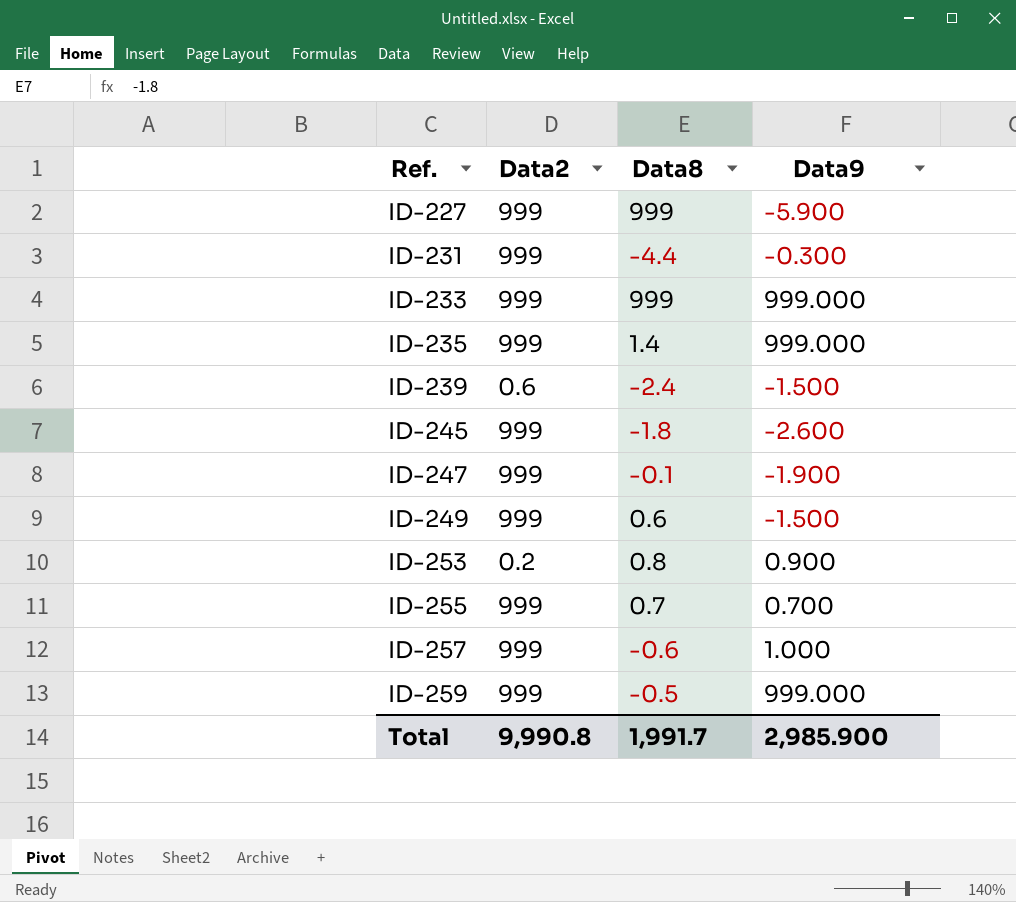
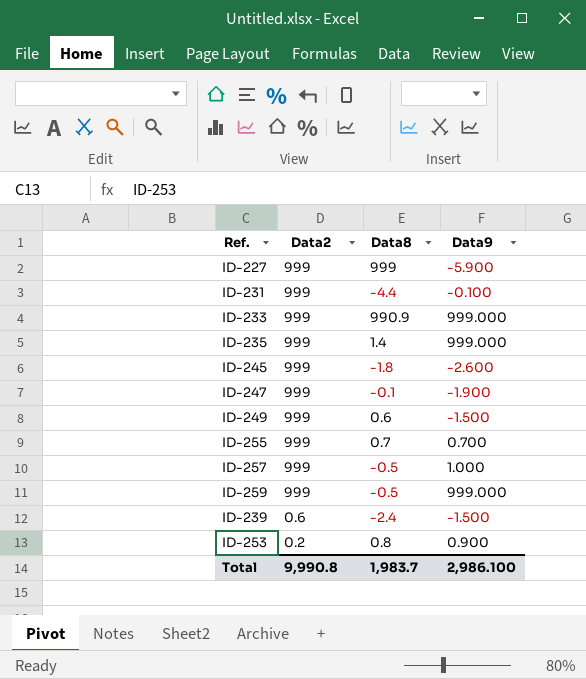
row order: Ref. ascending -> Data2 descending
ID-231 | Data9: -0.300 -> -0.100
ID-233 | Data8: 999 -> 990.9
ID-257 | Data8: -0.6 -> -0.5
Total | Data8: 1,991.7 -> 1,983.7
Total | Data9: 2,985.900 -> 2,986.100

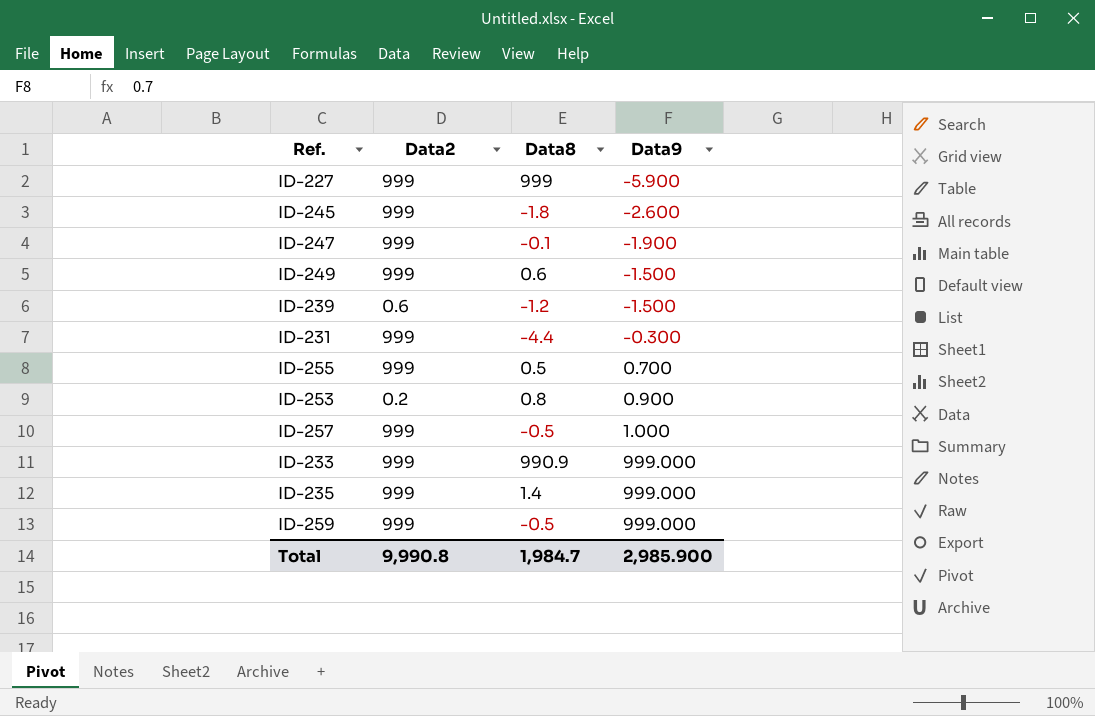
row order: Data2 descending -> Data9 ascending
ID-239 | Data8: -2.4 -> -1.2
ID-231 | Data9: -0.100 -> -0.300
ID-255 | Data8: 0.7 -> 0.5
Total | Data8: 1,983.7 -> 1,984.7
Total | Data9: 2,986.100 -> 2,985.900

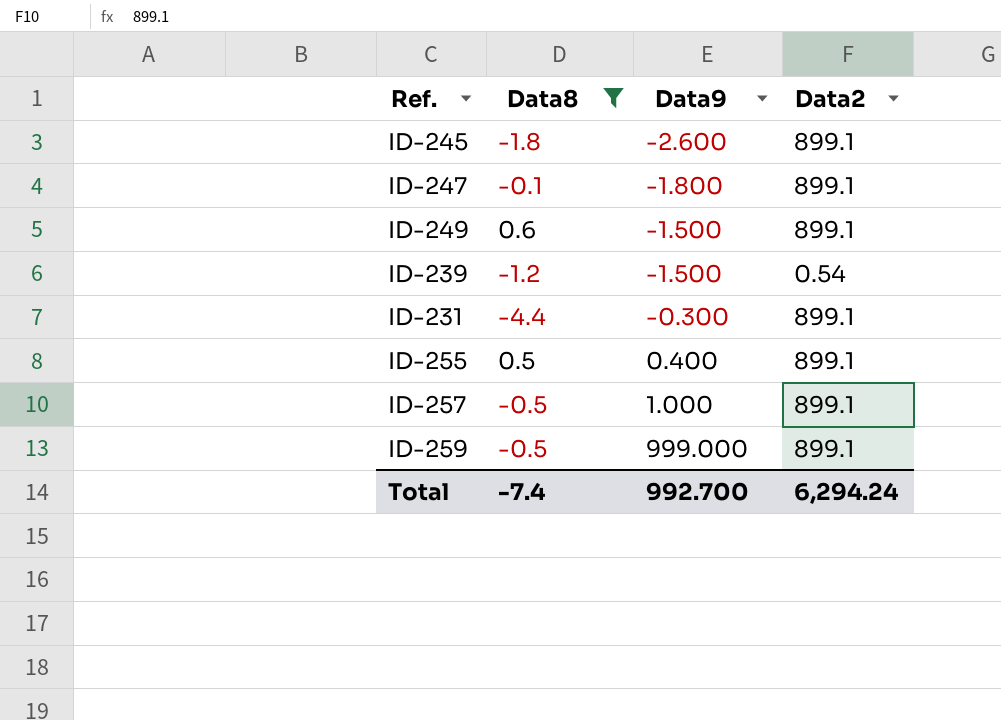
filter: none -> Data8 <= 0.6
column Data2 | position: 2 -> 4
ID-245 | Data2: 999 -> 899.1
ID-247 | Data9: -1.900 -> -1.800
ID-247 | Data2: 999 -> 899.1
ID-249 | Data2: 999 -> 899.1
ID-239 | Data2: 0.6 -> 0.54
ID-231 | Data2: 999 -> 899.1
ID-255 | Data9: 0.700 -> 0.400
ID-255 | Data2: 999 -> 899.1
ID-257 | Data2: 999 -> 899.1
ID-259 | Data2: 999 -> 899.1
Total | Data8: 1,984.7 -> -7.4
Total | Data9: 2,985.900 -> 992.700
Total | Data2: 9,990.8 -> 6,294.24

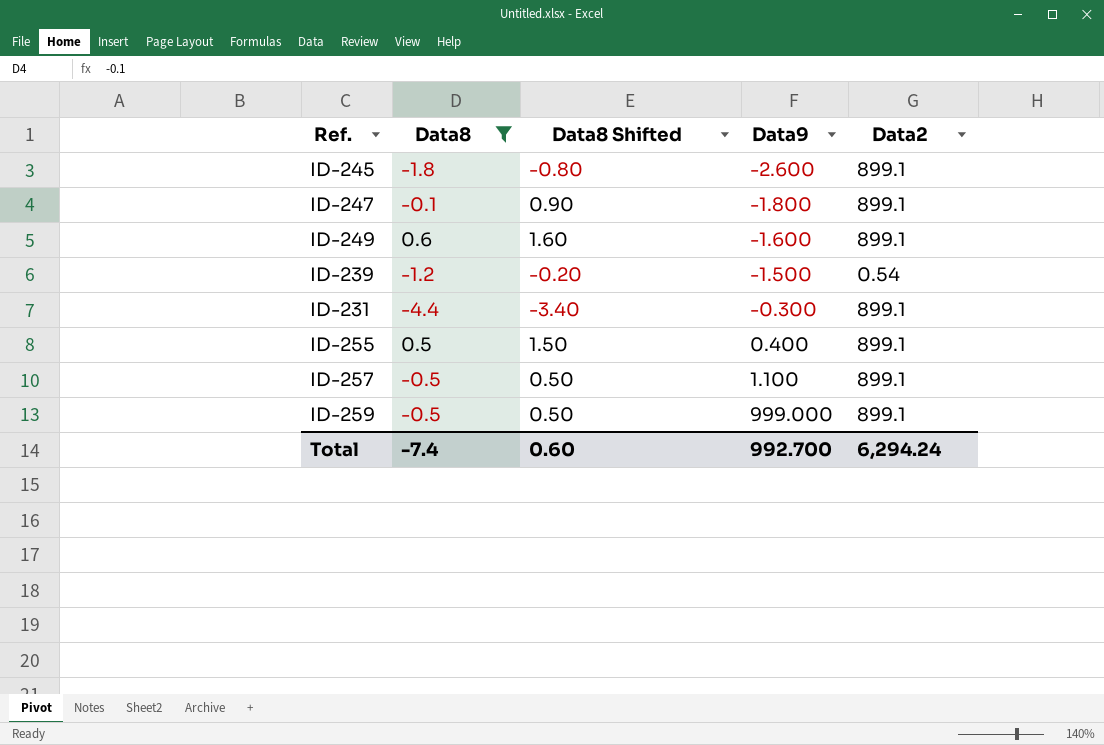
column Data8 Shifted | formula: none -> [Data8] + 1
ID-249 | Data9: -1.500 -> -1.600
ID-257 | Data9: 1.000 -> 1.100

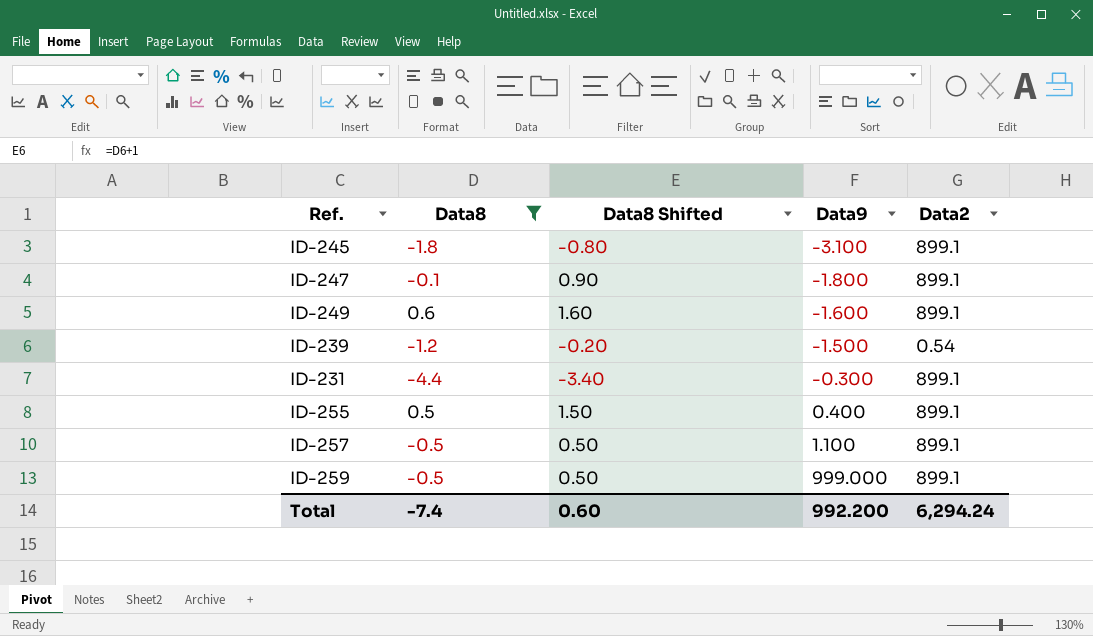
ID-245 | Data9: -2.600 -> -3.100
Total | Data9: 992.700 -> 992.200

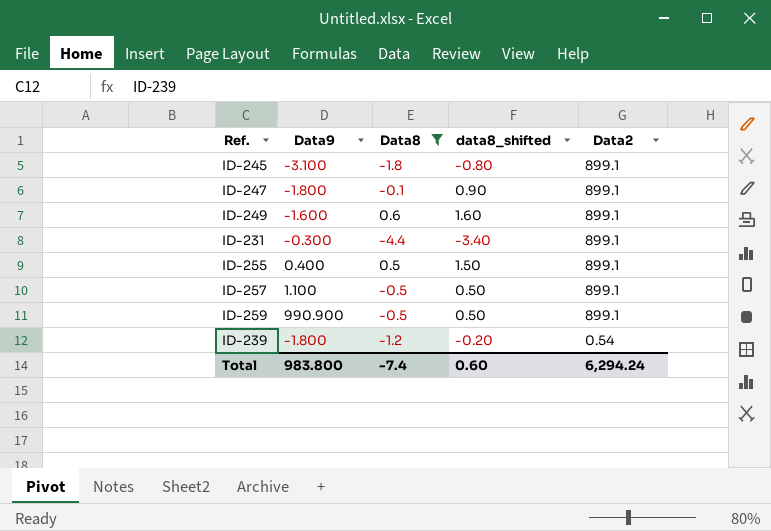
row order: Data9 ascending -> Data2 descending
column Data9 | position: 4 -> 2
column name: Data8 Shifted -> data8_shifted
ID-259 | Data9: 999.000 -> 990.900
ID-239 | Data9: -1.500 -> -1.800
Total | Data9: 992.200 -> 983.800

